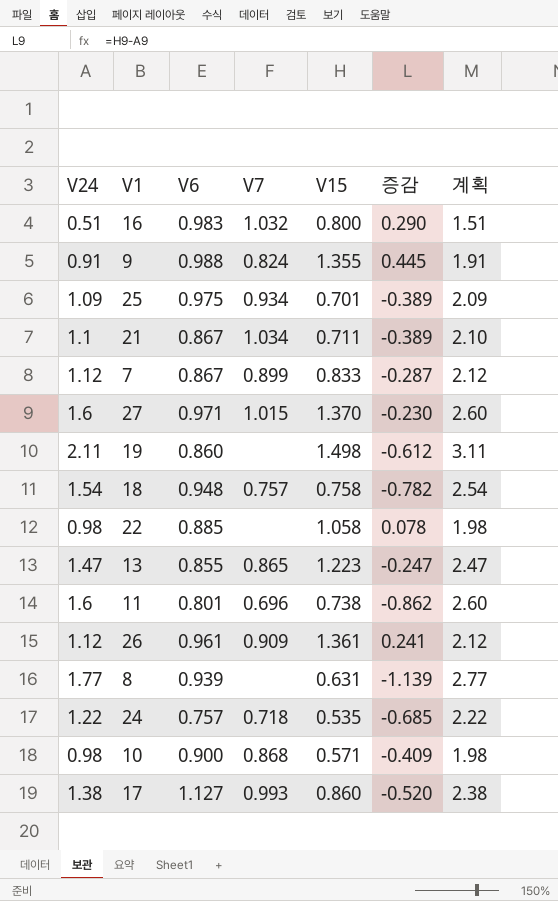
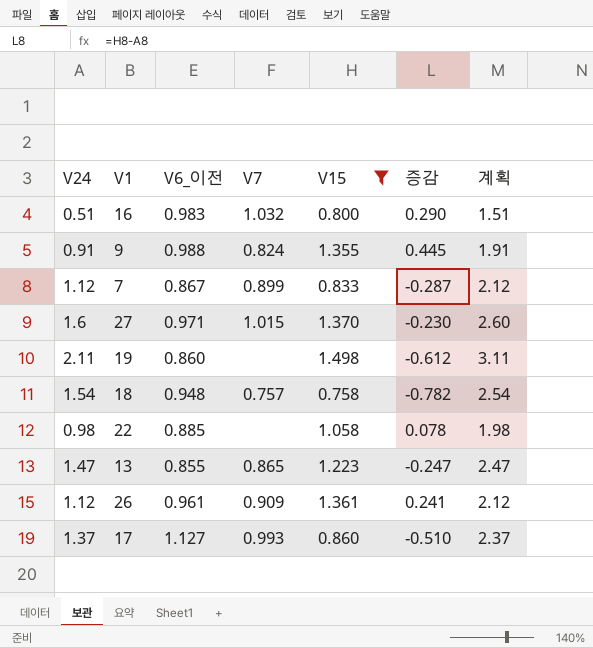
filter: none -> V15 >= 0.758
column name: V6 -> V6_이전
17 | V24: 1.38 -> 1.37
17 | 증감: -0.520 -> -0.510
17 | 계획: 2.38 -> 2.37

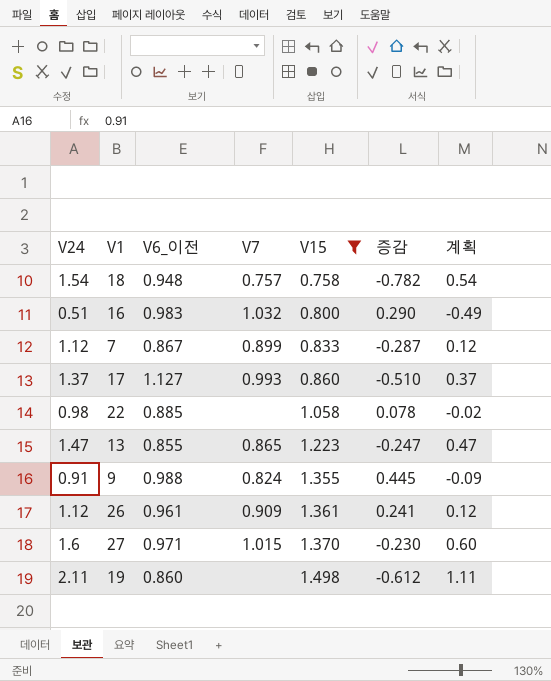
row order: none -> V15 ascending
column 계획 | formula: [V24] + 1 -> [V24] - 1

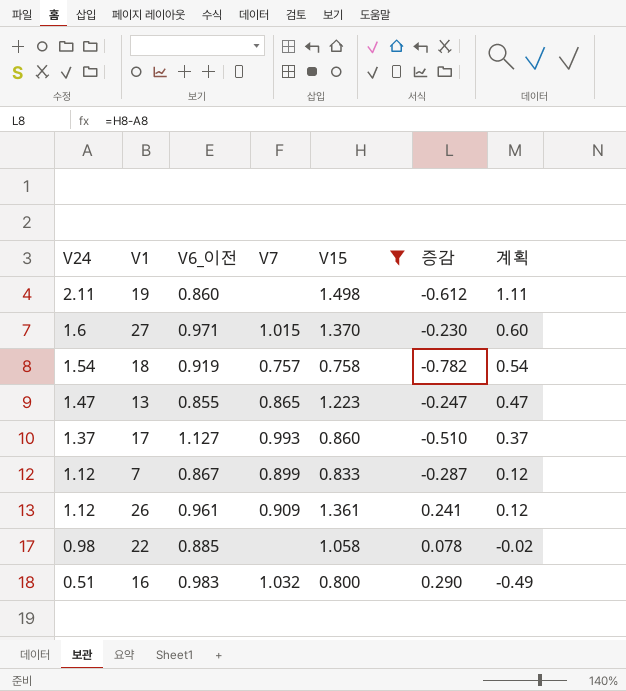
row order: V15 ascending -> V24 descending
row 9: 0.91 | 0.988 | 0.824 | 1.355 | 0.445 | -0.09 -> none
18 | V6_이전: 0.948 -> 0.919

